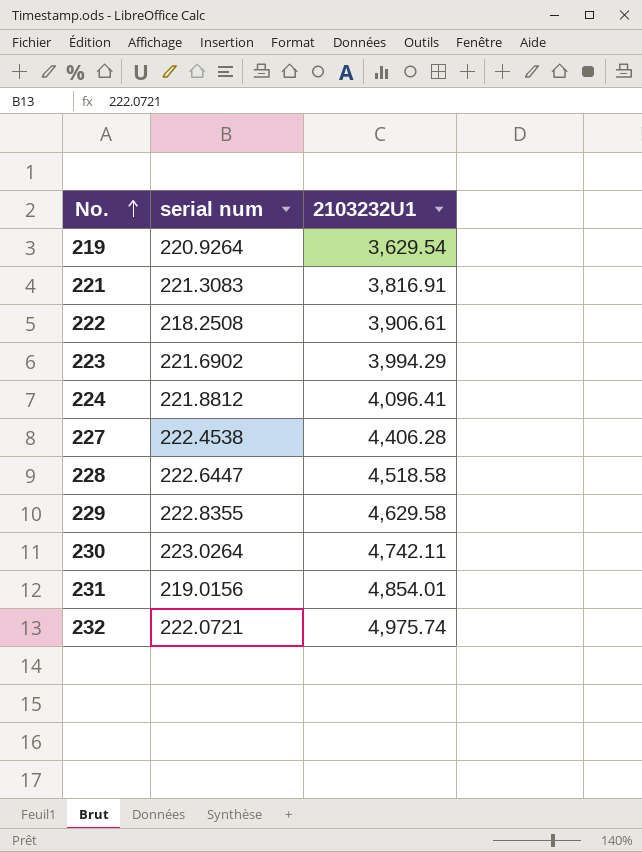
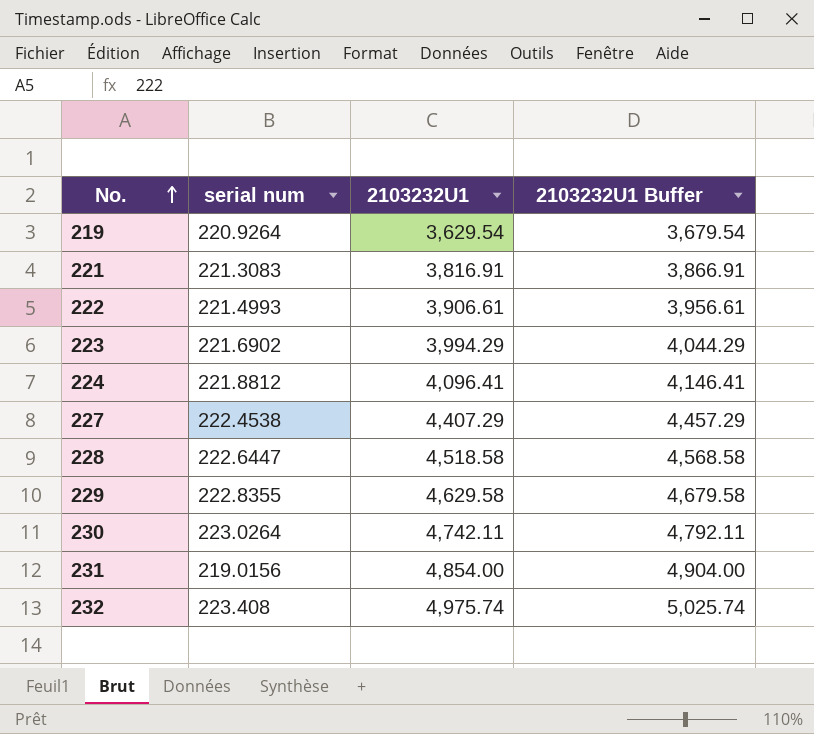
column 2103232U1 Buffer | formula: none -> [2103232U1] + 50
222 | serial num: 218.2508 -> 221.4993
227 | 2103232U1: 4,406.28 -> 4,407.29
231 | 2103232U1: 4,854.01 -> 4,854.00
232 | serial num: 222.0721 -> 223.408

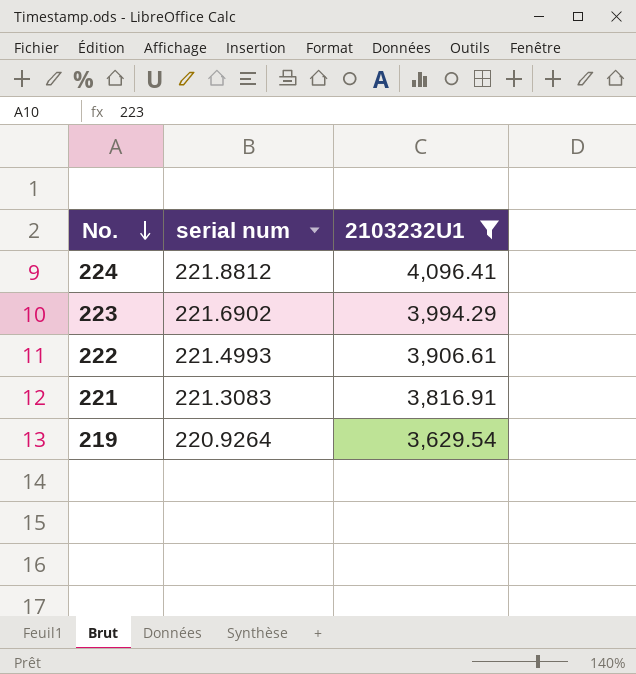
filter: none -> 2103232U1 <= 4,096.41
row order: No. ascending -> No. descending
column 2103232U1 Buffer | formula: [2103232U1] + 50 -> none

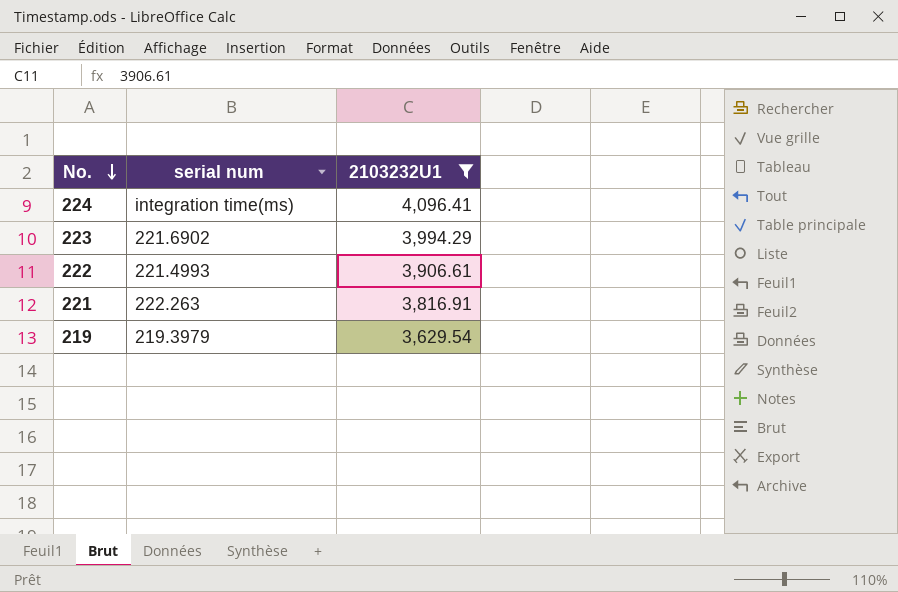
224 | serial num: 221.8812 -> integration time(ms)
221 | serial num: 221.3083 -> 222.263
219 | serial num: 220.9264 -> 219.3979

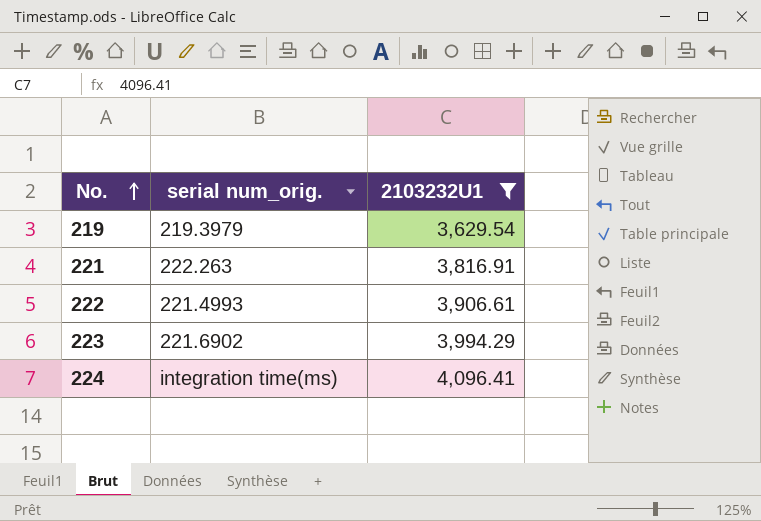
row order: No. descending -> No. ascending
column name: serial num -> serial num_orig.

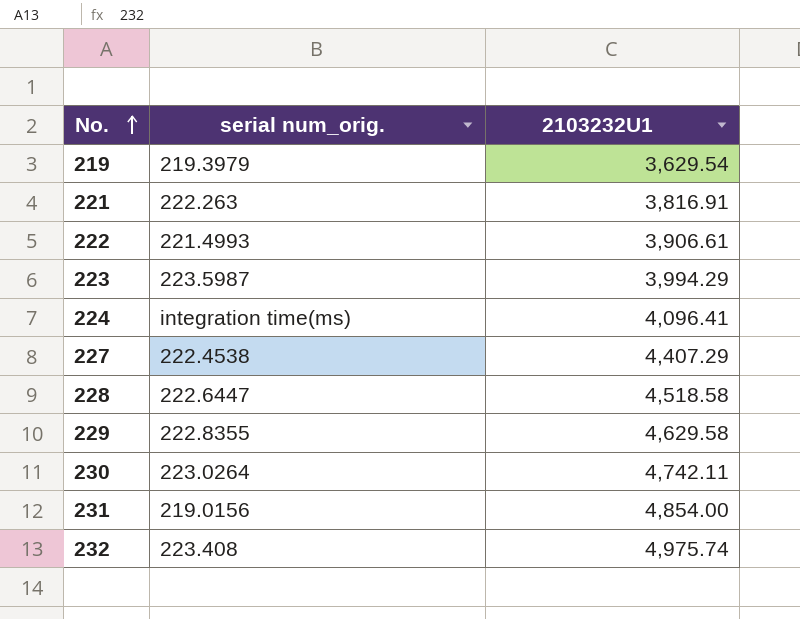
filter: 2103232U1 <= 4,096.41 -> none
223 | serial num_orig.: 221.6902 -> 223.5987

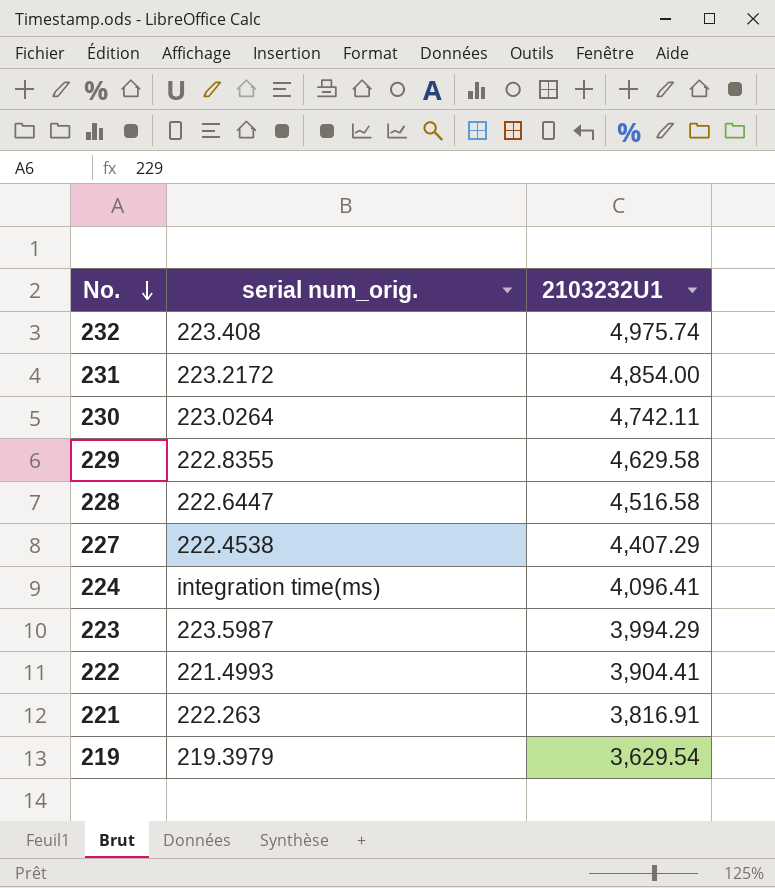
row order: No. ascending -> No. descending
231 | serial num_orig.: 219.0156 -> 223.2172
228 | 2103232U1: 4,518.58 -> 4,516.58
222 | 2103232U1: 3,906.61 -> 3,904.41

